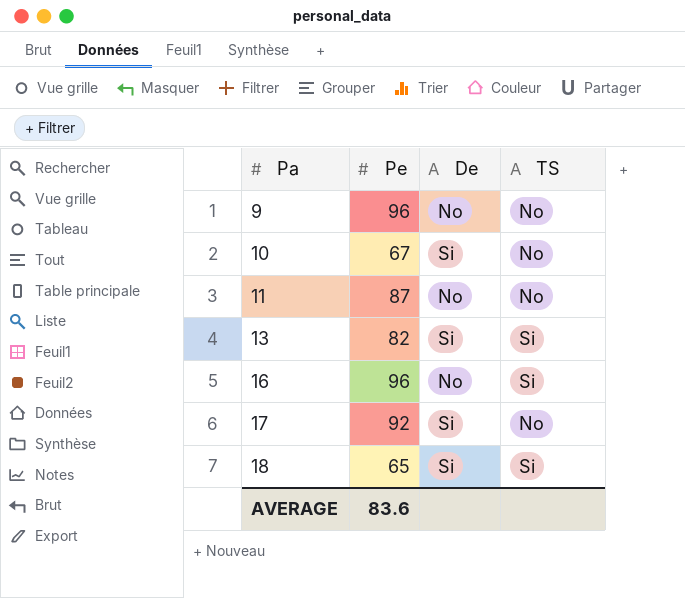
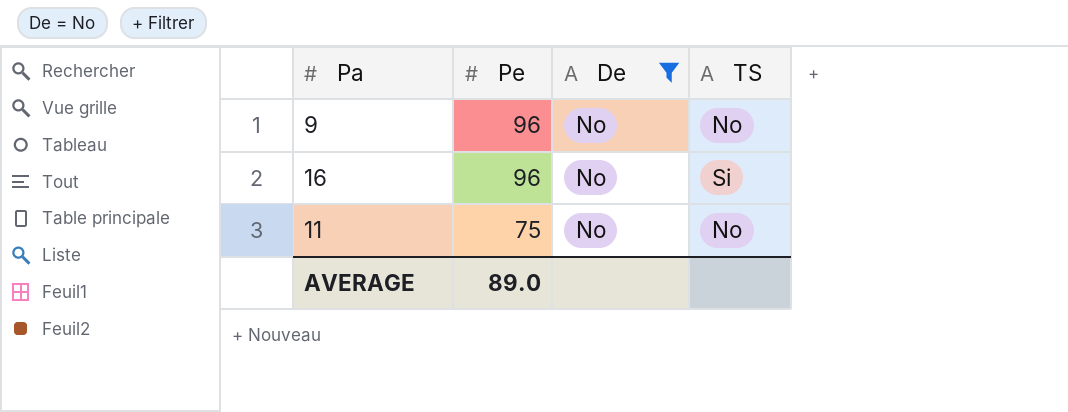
filter: none -> De = No
row order: Pa ascending -> Pe descending
11 | Pe: 87 -> 75
AVERAGE | Pe: 83.6 -> 89.0

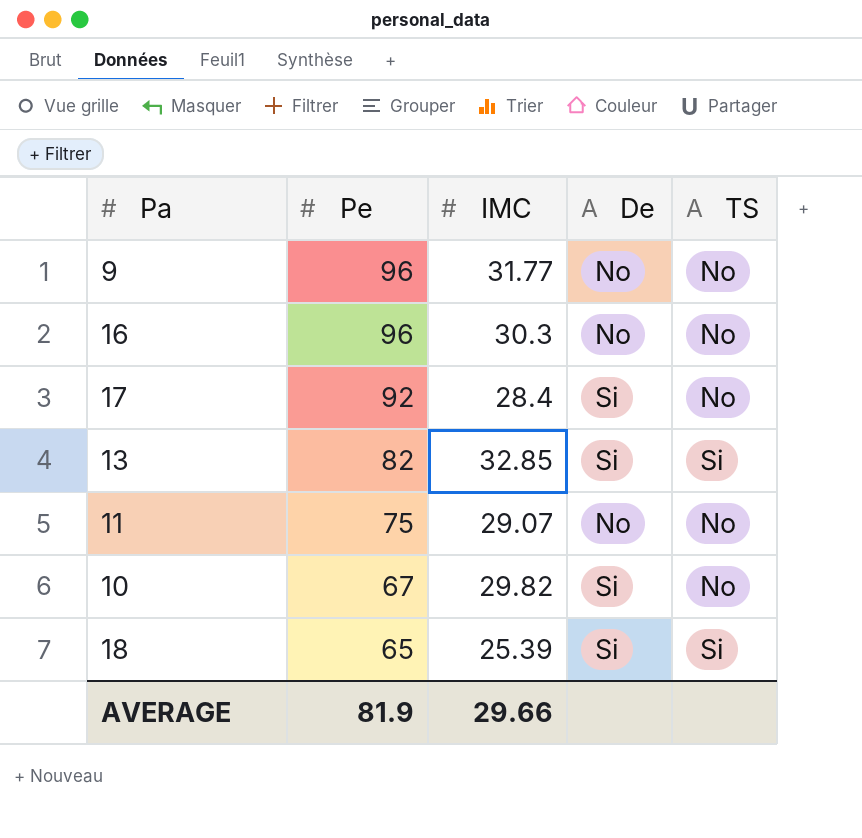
filter: De = No -> none
column IMC | position: none -> 3
16 | TS: Si -> No
AVERAGE | Pe: 89.0 -> 81.9

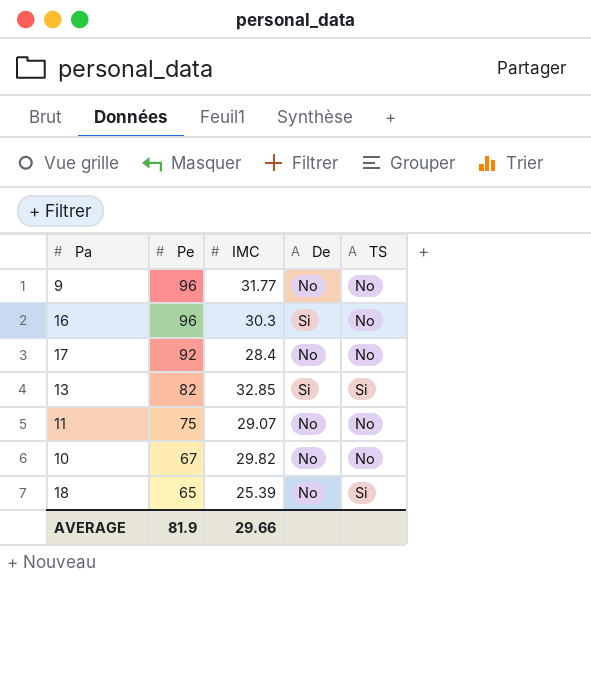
16 | De: No -> Si
17 | De: Si -> No
10 | De: Si -> No
18 | De: Si -> No

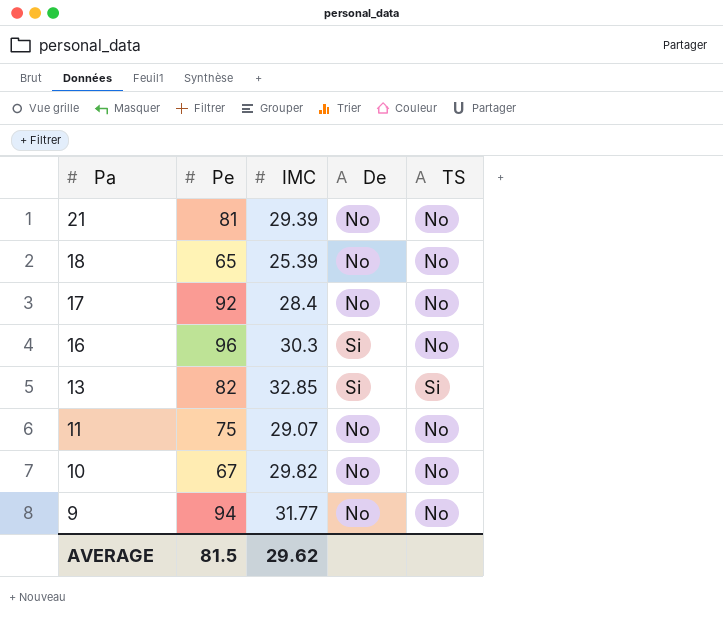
row order: Pe descending -> Pa descending
row 21: none -> 81 | 29.39 | No | No
18 | TS: Si -> No
9 | Pe: 96 -> 94
AVERAGE | Pe: 81.9 -> 81.5
AVERAGE | IMC: 29.66 -> 29.62

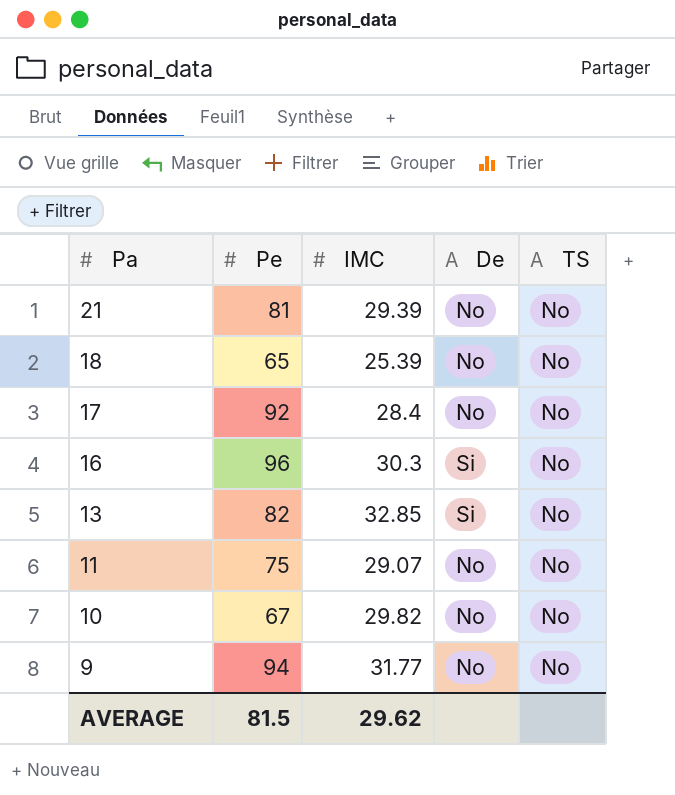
13 | TS: Si -> No

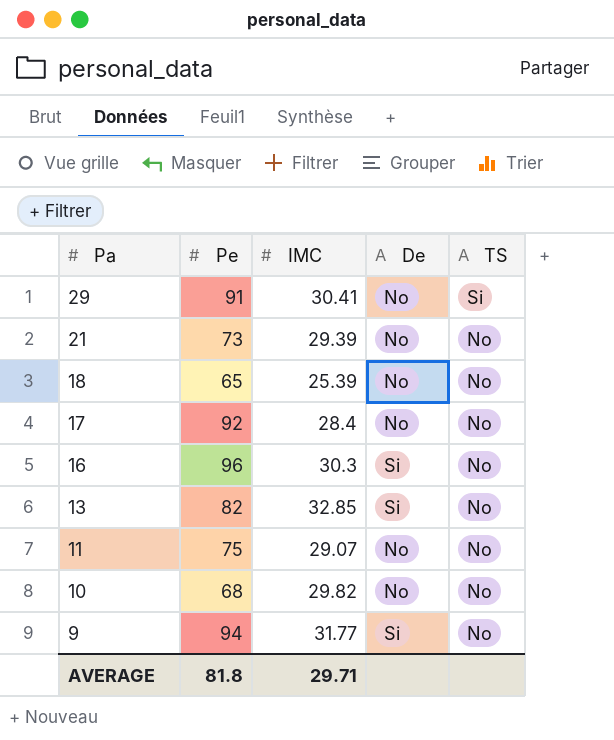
row 29: none -> 91 | 30.41 | No | Si
21 | Pe: 81 -> 73
10 | Pe: 67 -> 68
9 | De: No -> Si
AVERAGE | Pe: 81.5 -> 81.8
AVERAGE | IMC: 29.62 -> 29.71

